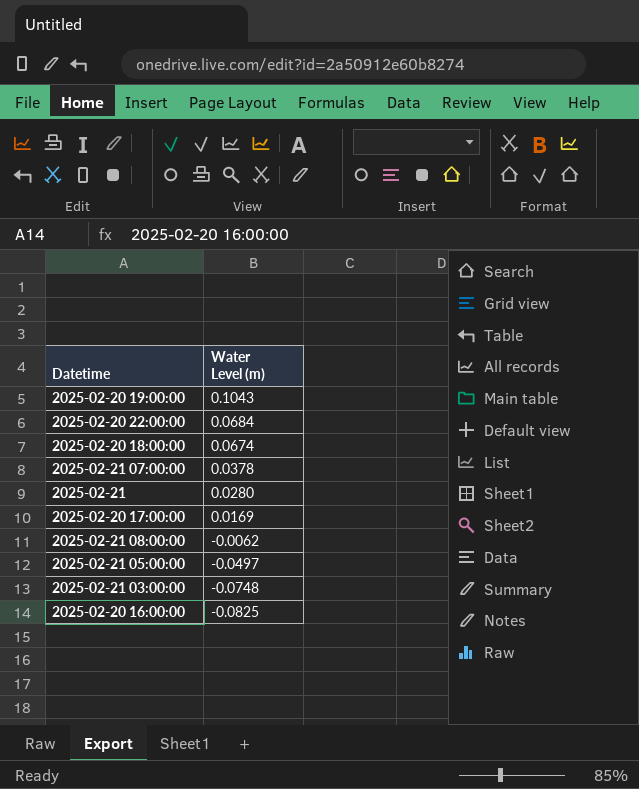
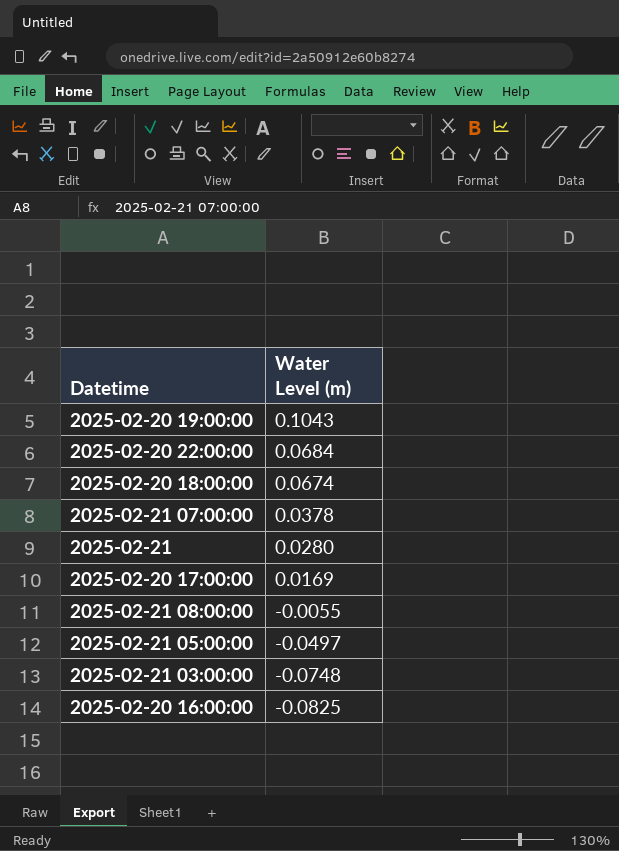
2025-02-21 08:00:00 | Water Level (m): -0.0062 -> -0.0055

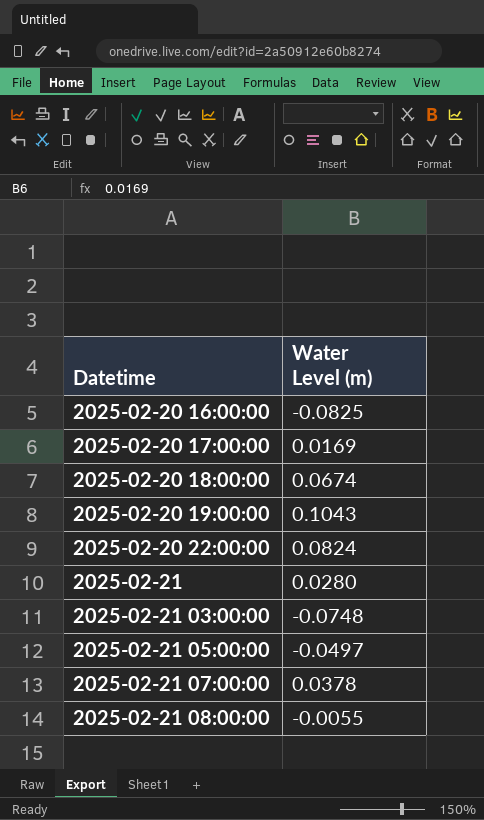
row order: Water Level (m) descending -> Datetime ascending
2025-02-20 22:00:00 | Water Level (m): 0.0684 -> 0.0824

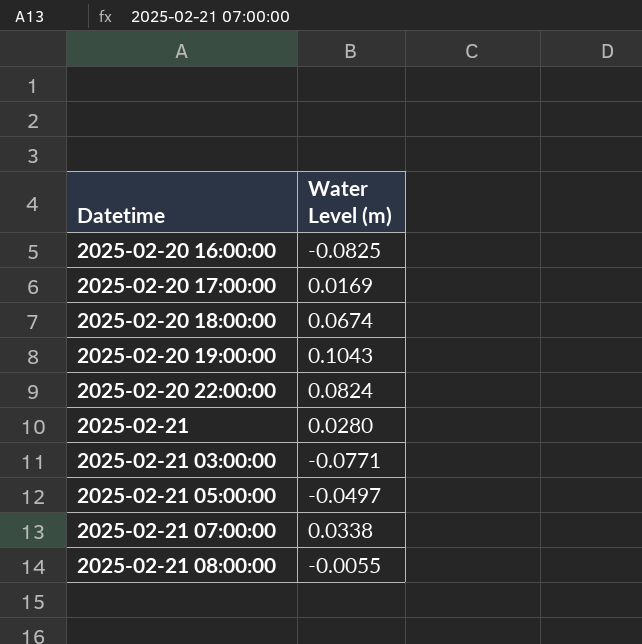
2025-02-21 03:00:00 | Water Level (m): -0.0748 -> -0.0771
2025-02-21 07:00:00 | Water Level (m): 0.0378 -> 0.0338

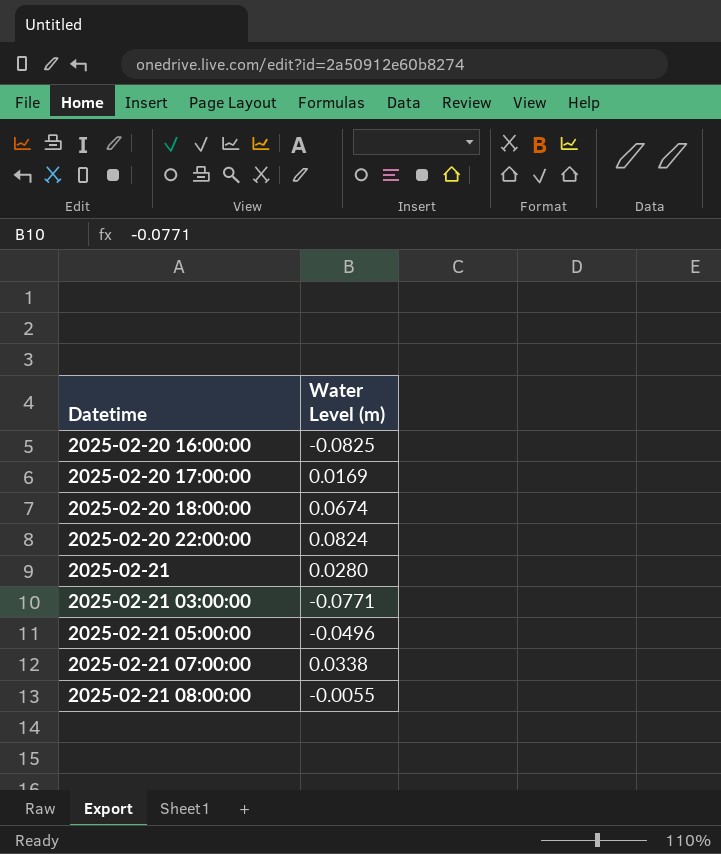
row 2025-02-20 19:00:00: 0.1043 -> none
2025-02-21 05:00:00 | Water Level (m): -0.0497 -> -0.0496

